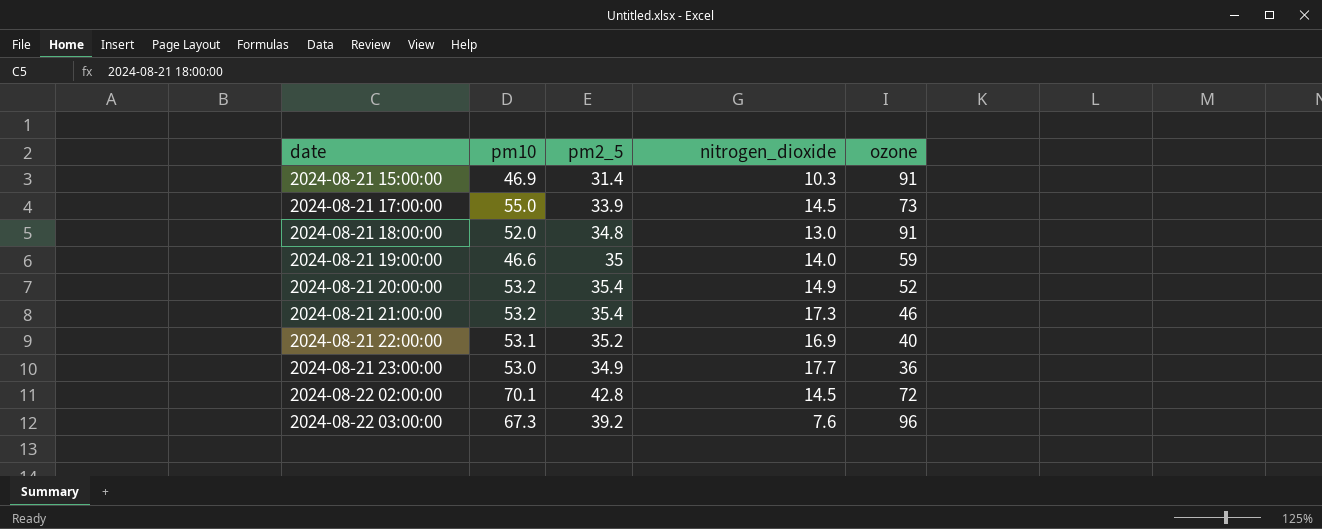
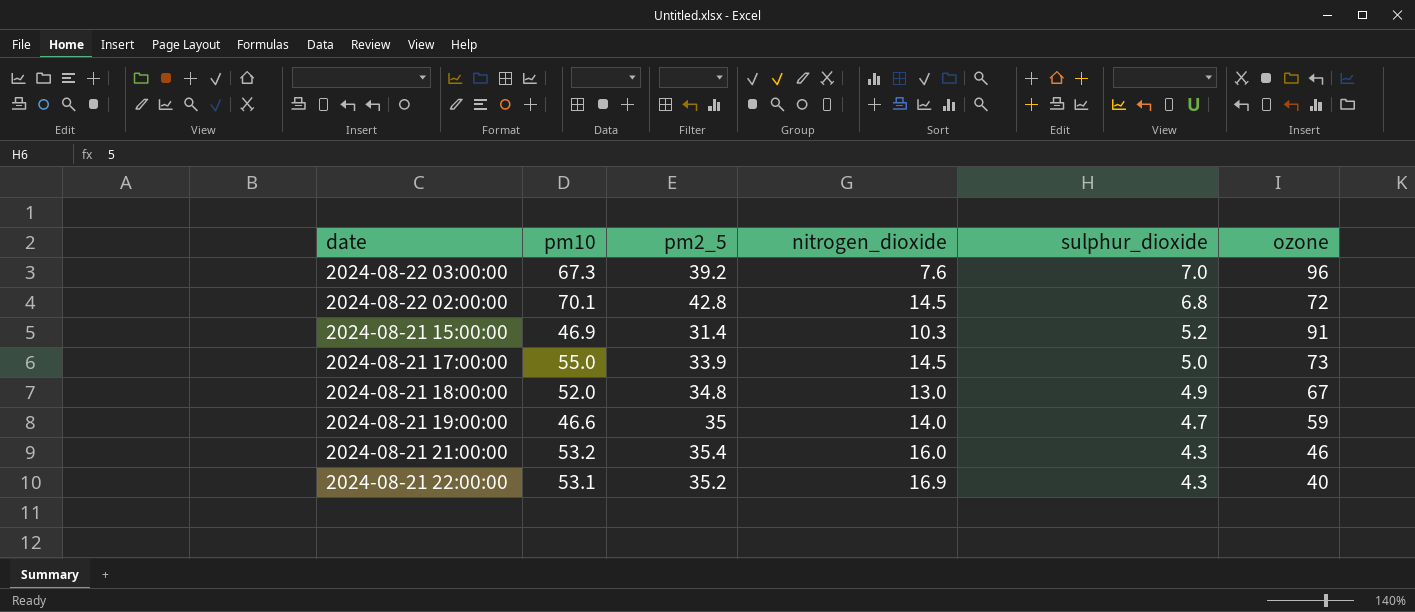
row order: date ascending -> sulphur_dioxide descending
column sulphur_dioxide | position: none -> 5
row 2024-08-21 20:00:00: 53.2 | 35.4 | 14.9 | 52 -> none
row 2024-08-21 23:00:00: 53.0 | 34.9 | 17.7 | 36 -> none
2024-08-21 18:00:00 | ozone: 91 -> 67
2024-08-21 21:00:00 | nitrogen_dioxide: 17.3 -> 16.0

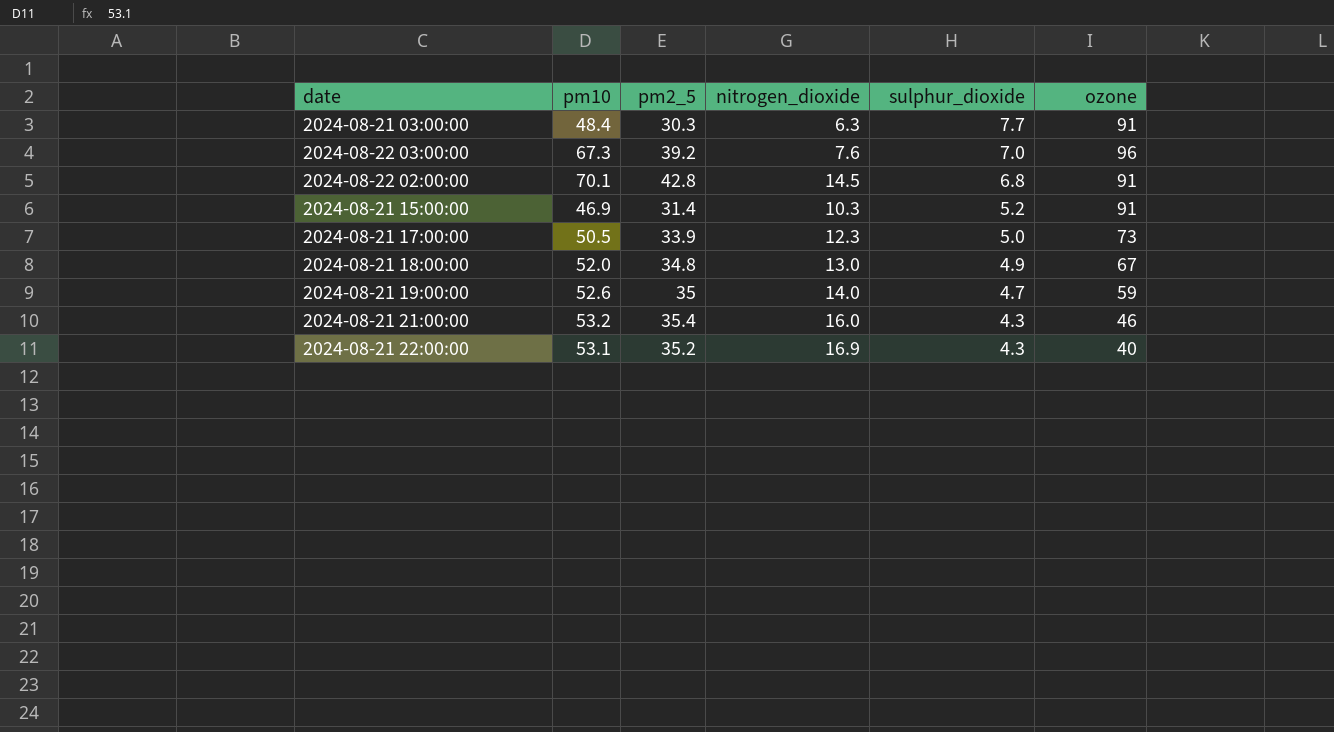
row 2024-08-21 03:00:00: none -> 48.4 | 30.3 | 6.3 | 7.7 | 91
2024-08-22 02:00:00 | ozone: 72 -> 91
2024-08-21 17:00:00 | pm10: 55.0 -> 50.5
2024-08-21 17:00:00 | nitrogen_dioxide: 14.5 -> 12.3
2024-08-21 19:00:00 | pm10: 46.6 -> 52.6

